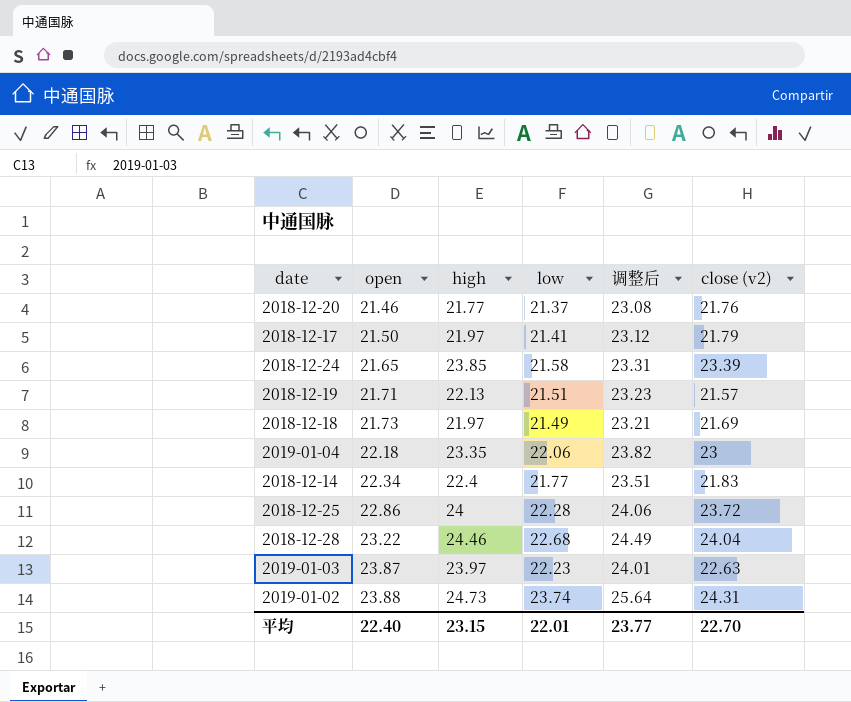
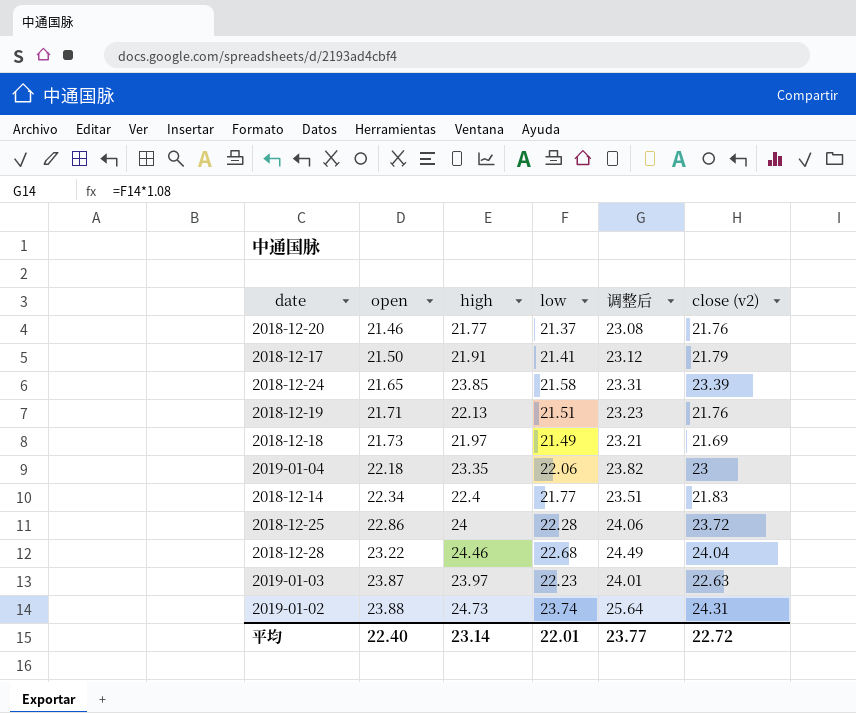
2018-12-17 | high: 21.97 -> 21.91
2018-12-19 | close (v2): 21.57 -> 21.76
平均 | high: 23.15 -> 23.14
平均 | close (v2): 22.70 -> 22.72

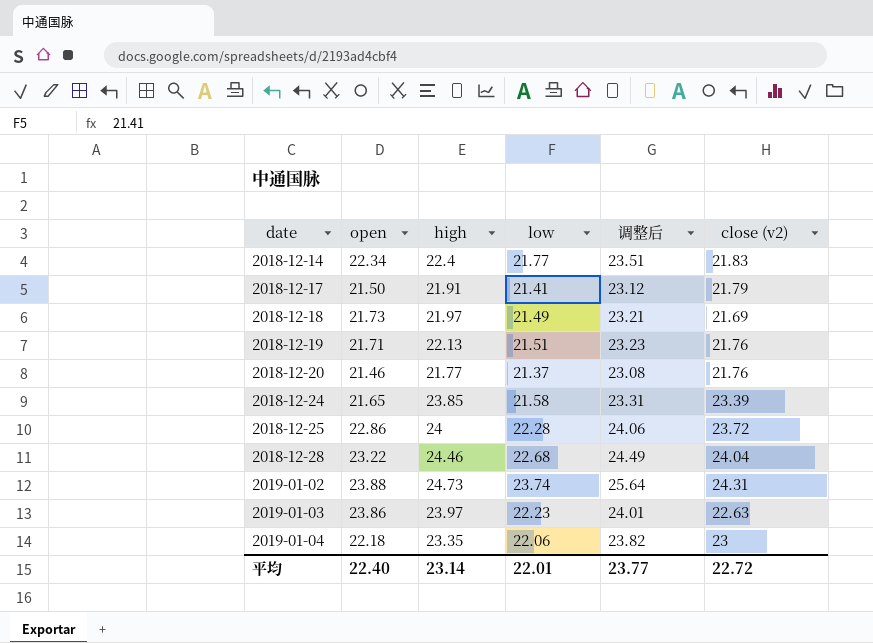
row order: open ascending -> date ascending
2019-01-03 | open: 23.87 -> 23.86

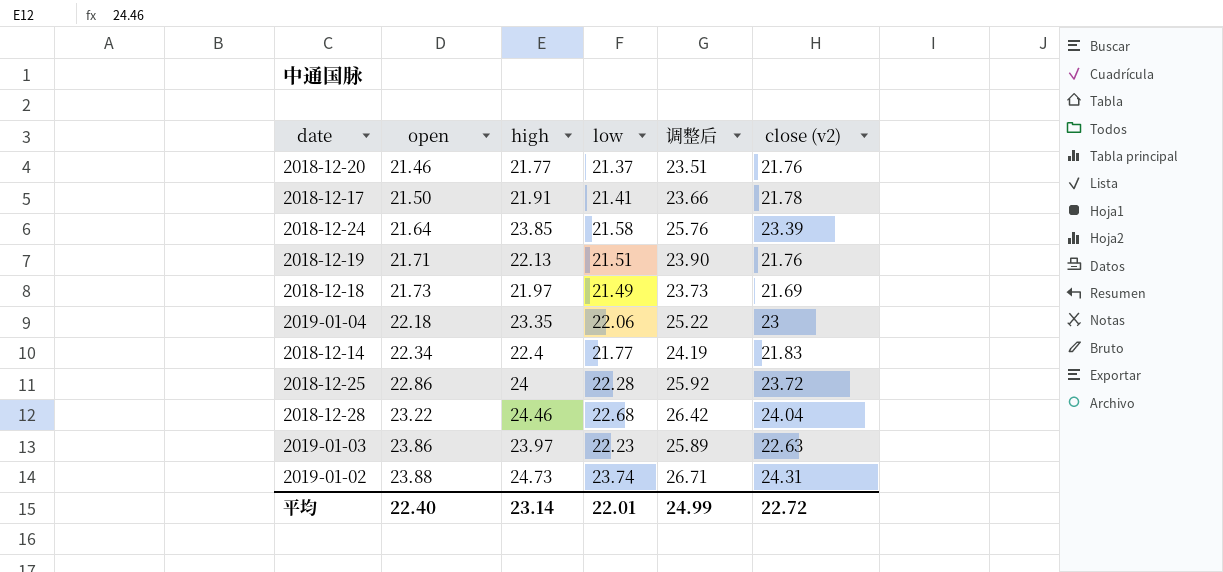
row order: date ascending -> open ascending
column 调整后 | formula: [low] * 1.08 -> [high] * 1.08
2018-12-17 | close (v2): 21.79 -> 21.78
2018-12-24 | open: 21.65 -> 21.64
平均 | 调整后: 23.77 -> 24.99

